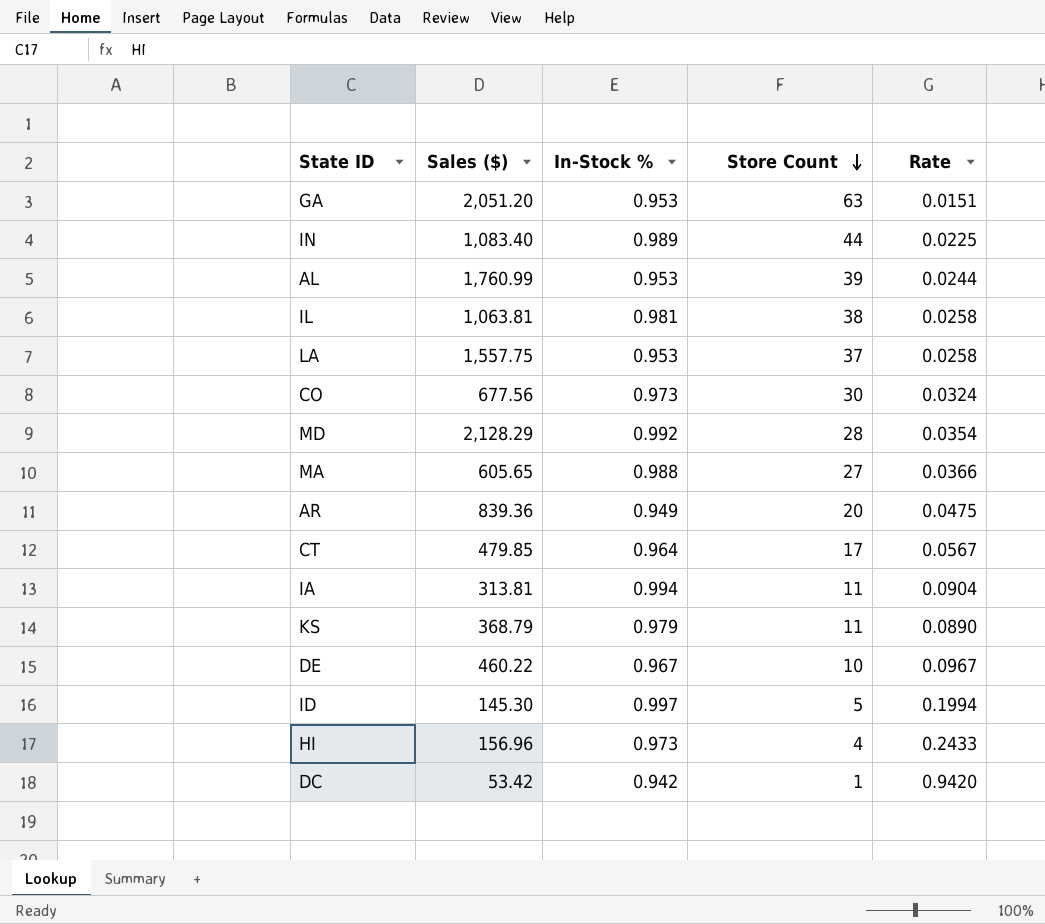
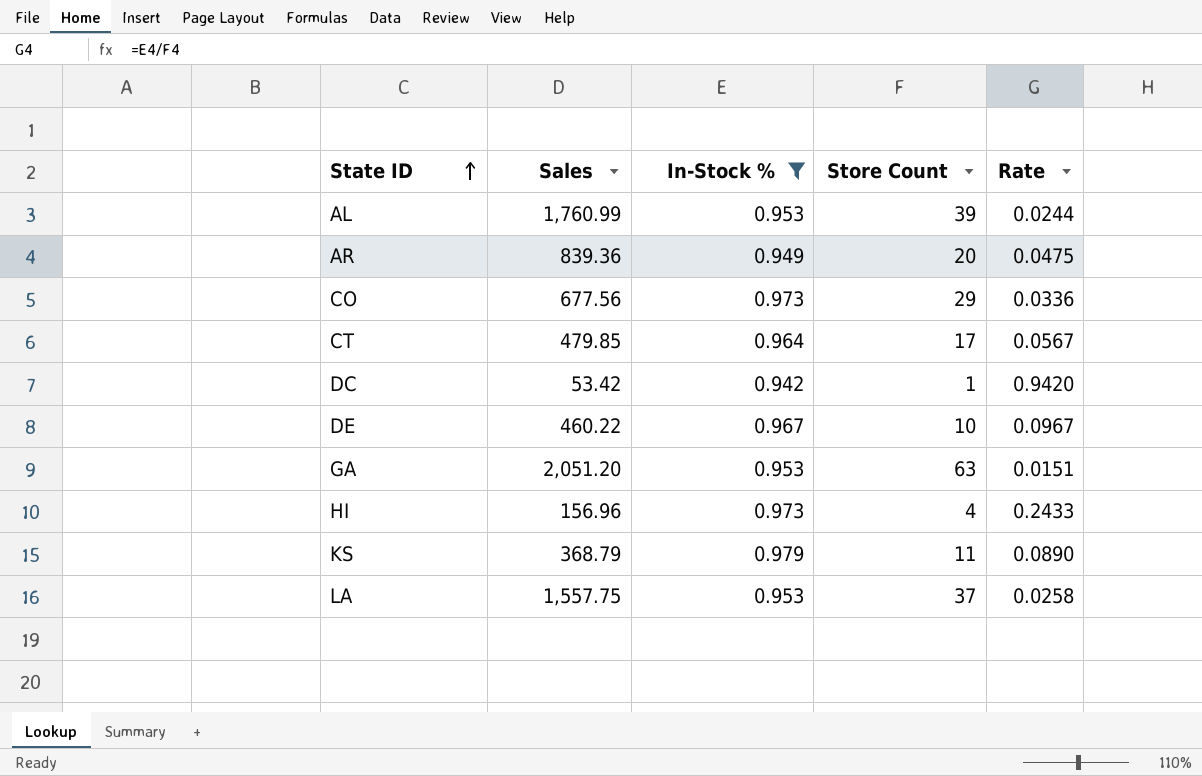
filter: none -> In-Stock % <= 0.979
row order: Store Count descending -> State ID ascending
column name: Sales ($) -> Sales
CO | Store Count: 30 -> 29
CO | Rate: 0.0324 -> 0.0336

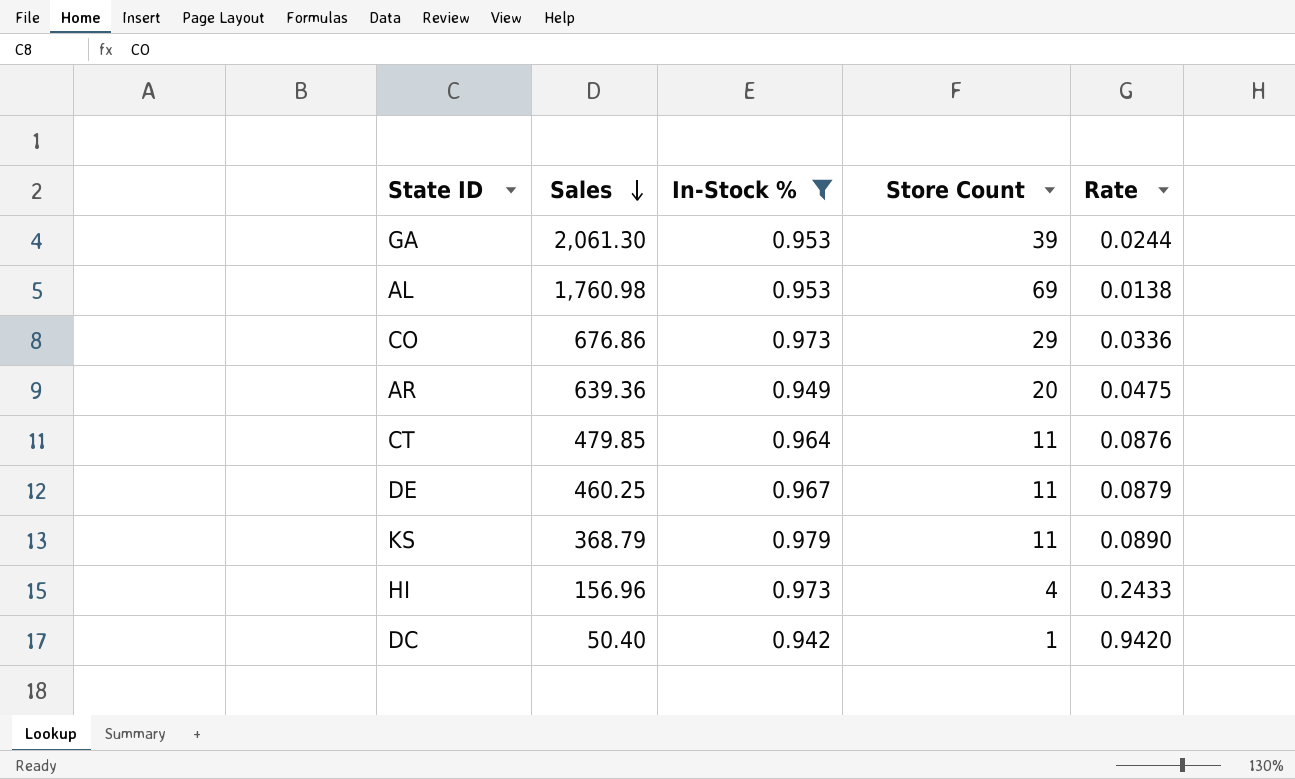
row order: State ID ascending -> Sales descending
row LA: 1,557.75 | 0.953 | 37 | 0.0258 -> none
GA | Sales: 2,051.20 -> 2,061.30
GA | Store Count: 63 -> 39
GA | Rate: 0.0151 -> 0.0244
AL | Sales: 1,760.99 -> 1,760.98
AL | Store Count: 39 -> 69
AL | Rate: 0.0244 -> 0.0138
CO | Sales: 677.56 -> 676.86
AR | Sales: 839.36 -> 639.36
CT | Store Count: 17 -> 11
CT | Rate: 0.0567 -> 0.0876
DE | Sales: 460.22 -> 460.25
DE | Store Count: 10 -> 11
DE | Rate: 0.0967 -> 0.0879
DC | Sales: 53.42 -> 50.40

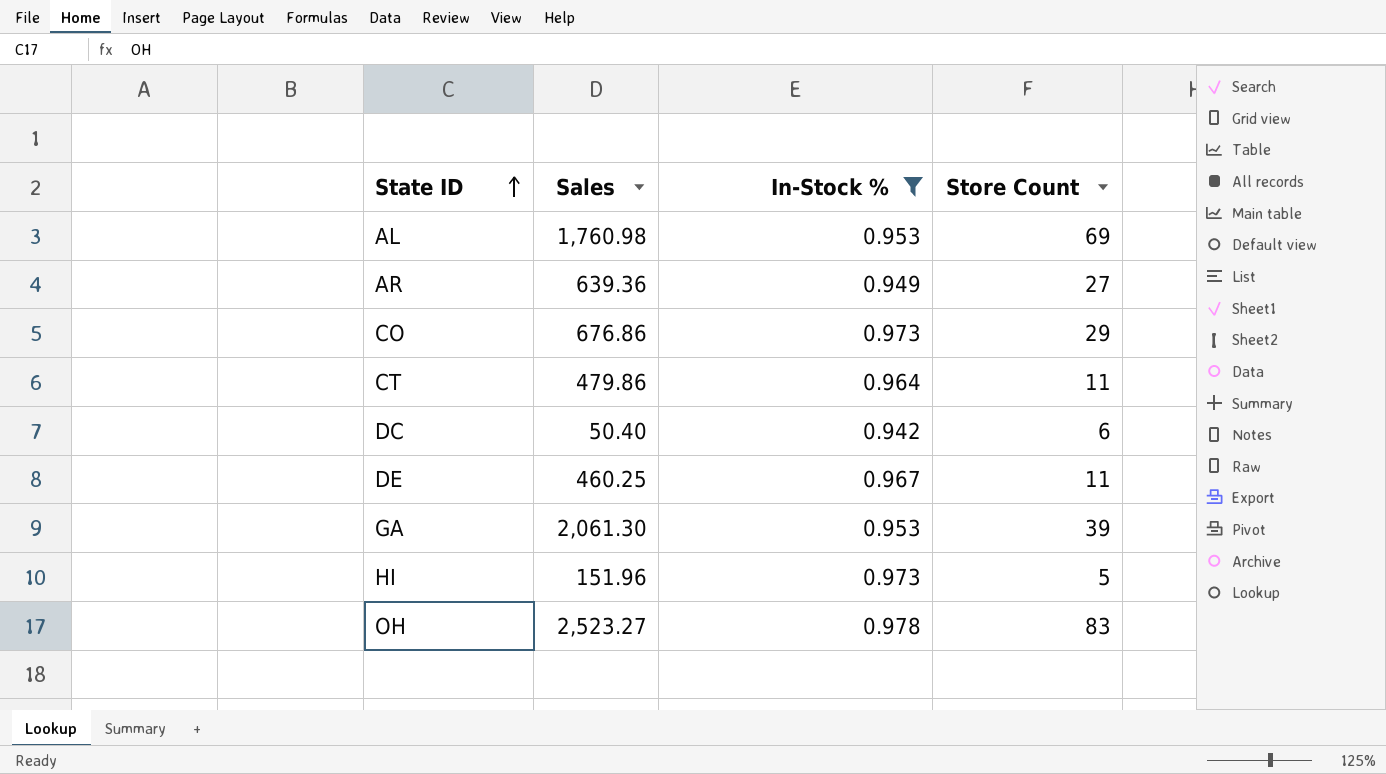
row order: Sales descending -> State ID ascending
column Rate | formula: [In-Stock %] / [Store Count] -> none
row KS: 368.79 | 0.979 | 11 | 0.0890 -> none
AR | Store Count: 20 -> 27
CT | Sales: 479.85 -> 479.86
DC | Store Count: 1 -> 6
HI | Sales: 156.96 -> 151.96
HI | Store Count: 4 -> 5
row OH: none -> 2,523.27 | 0.978 | 83

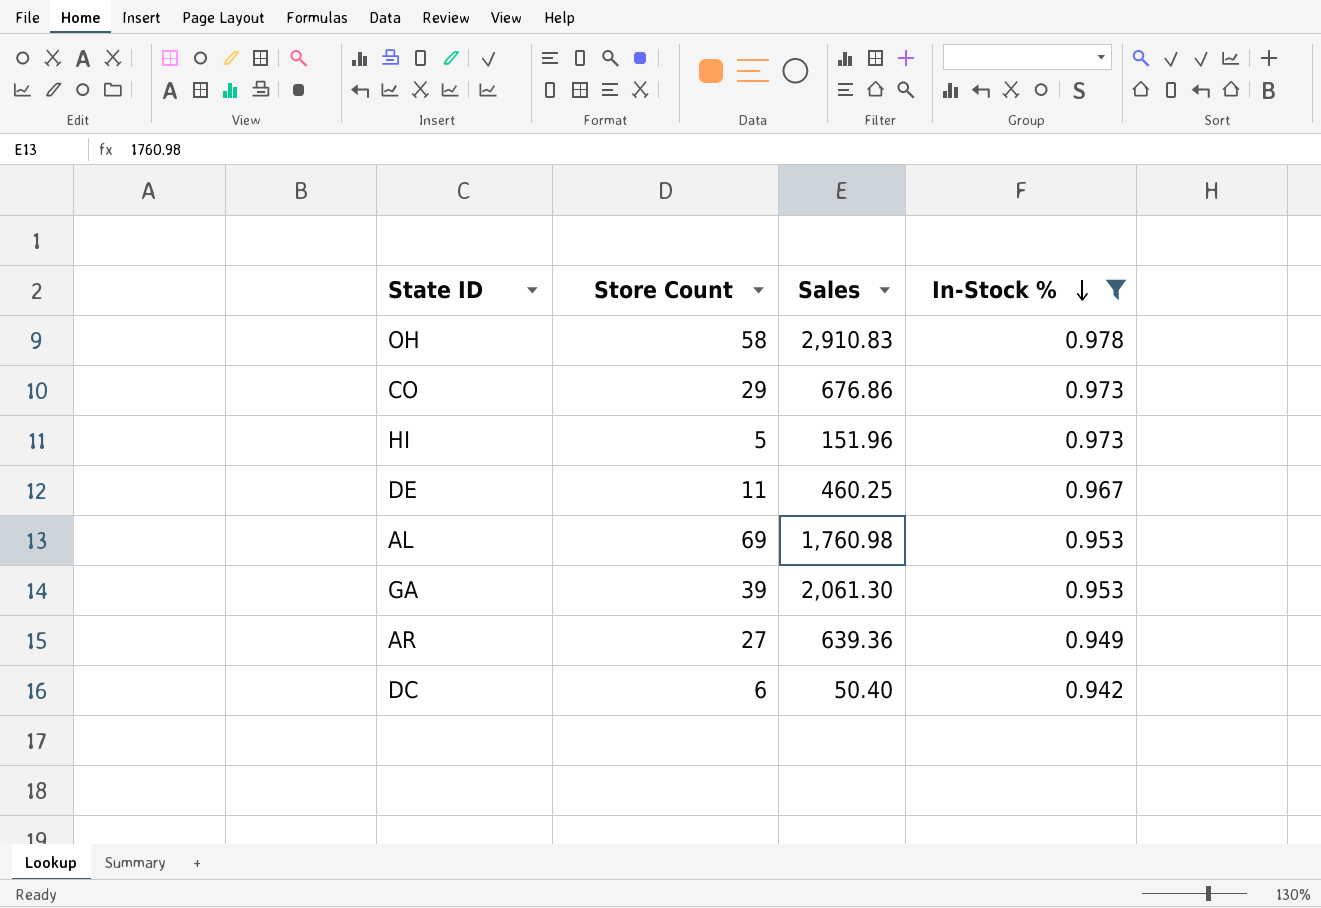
row order: State ID ascending -> In-Stock % descending
column Store Count | position: 4 -> 2
row CT: 479.86 | 0.964 | 11 -> none
OH | Store Count: 83 -> 58
OH | Sales: 2,523.27 -> 2,910.83

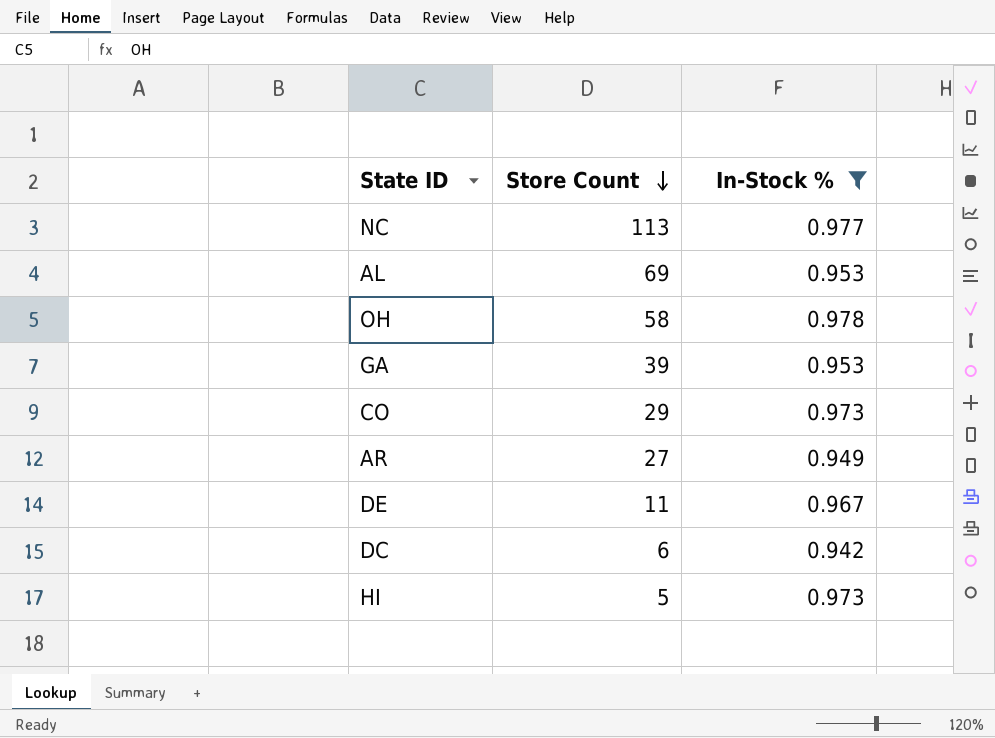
row order: In-Stock % descending -> Store Count descending
column Sales | position: 3 -> none
row NC: none -> 113 | 0.977

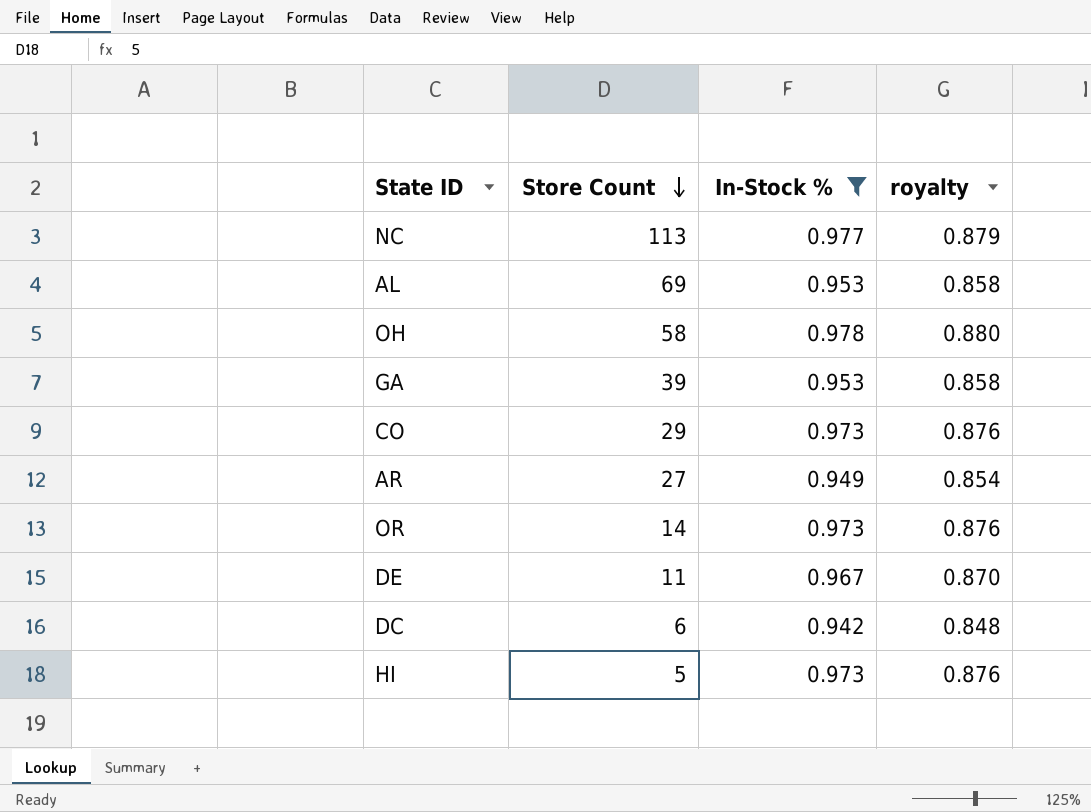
column royalty | formula: none -> [In-Stock %] * 0.9
row OR: none -> 14 | 0.973 | 0.876

